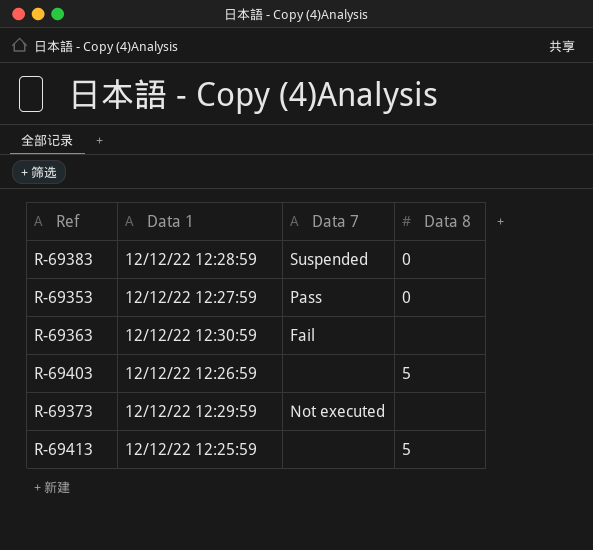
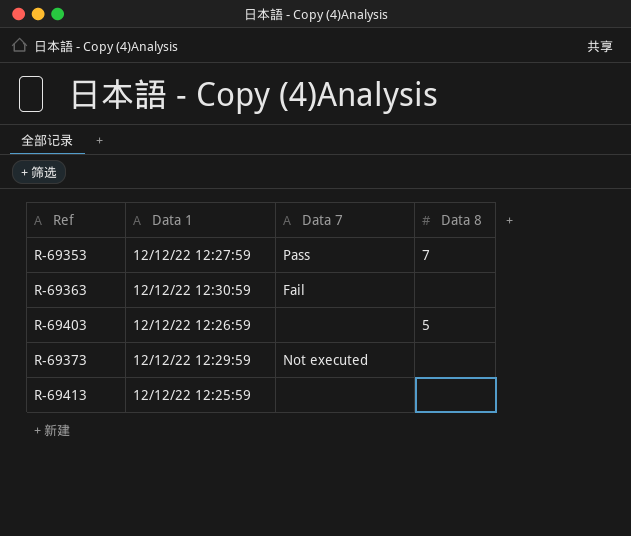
row R-69383: 12/12/22 12:28:59 | Suspended | 0 -> none
R-69353 | Data 8: 0 -> 7
R-69413 | Data 8: 5 -> none

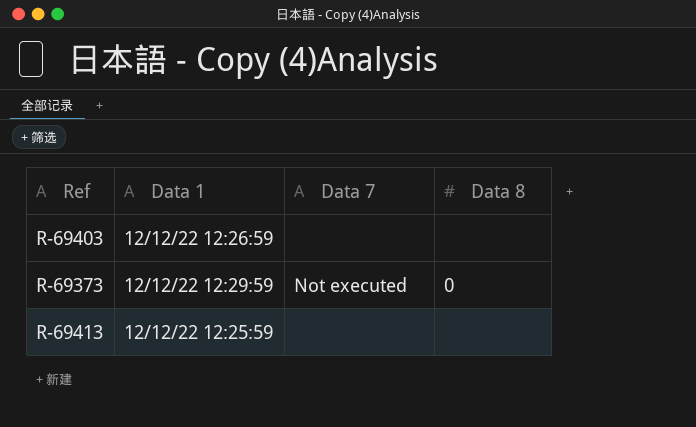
row R-69353: 12/12/22 12:27:59 | Pass | 7 -> none
row R-69363: 12/12/22 12:30:59 | Fail | none -> none
R-69403 | Data 8: 5 -> none
R-69373 | Data 8: none -> 0

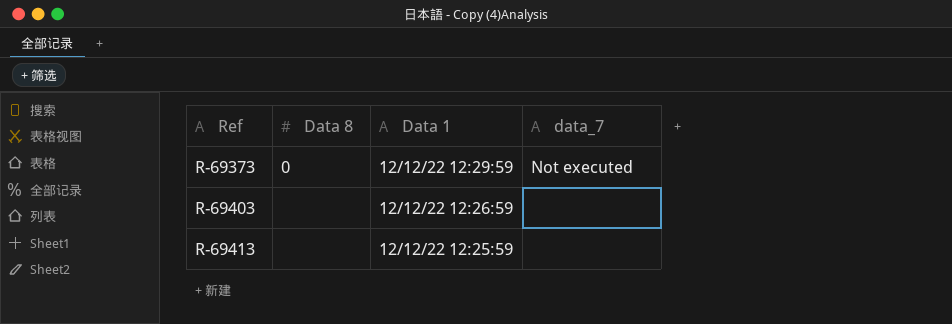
row order: none -> Ref ascending
column Data 8 | position: 4 -> 2
column name: Data 7 -> data_7

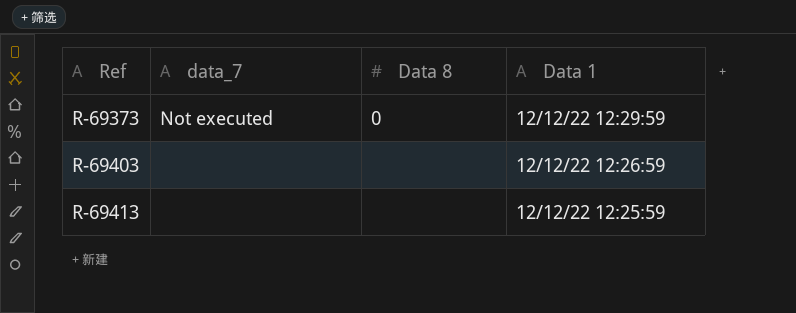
column data_7 | position: 4 -> 2

